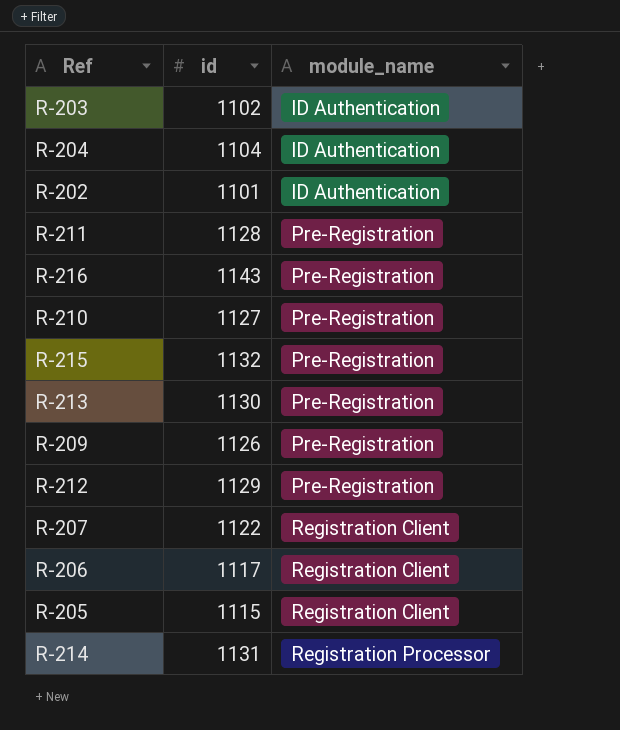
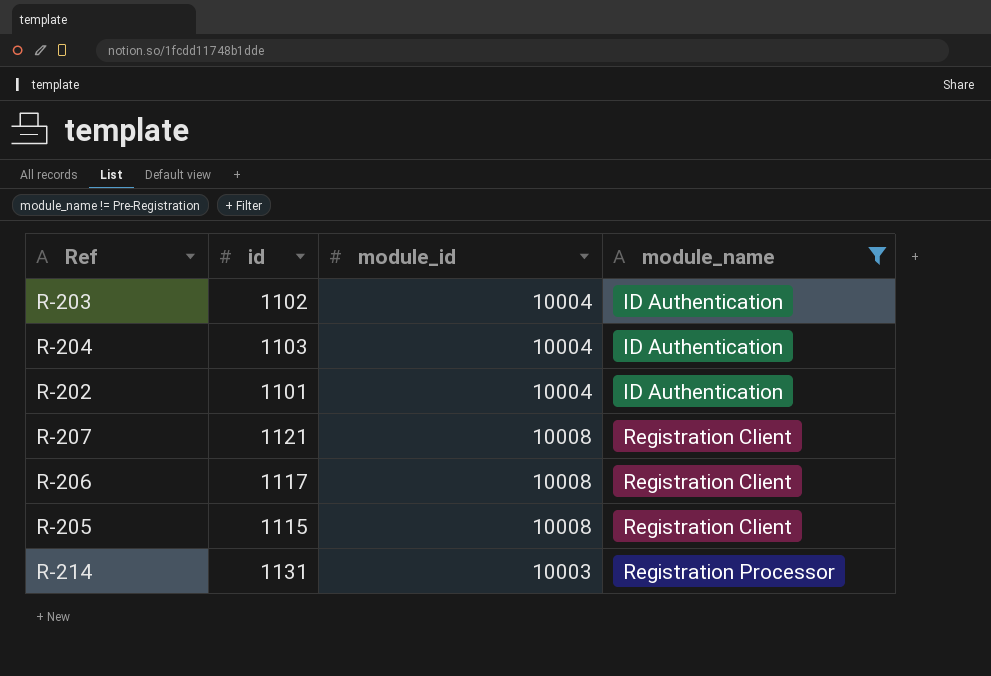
filter: none -> module_name != Pre-Registration
column module_id | position: none -> 3
R-204 | id: 1104 -> 1103
R-207 | id: 1122 -> 1121

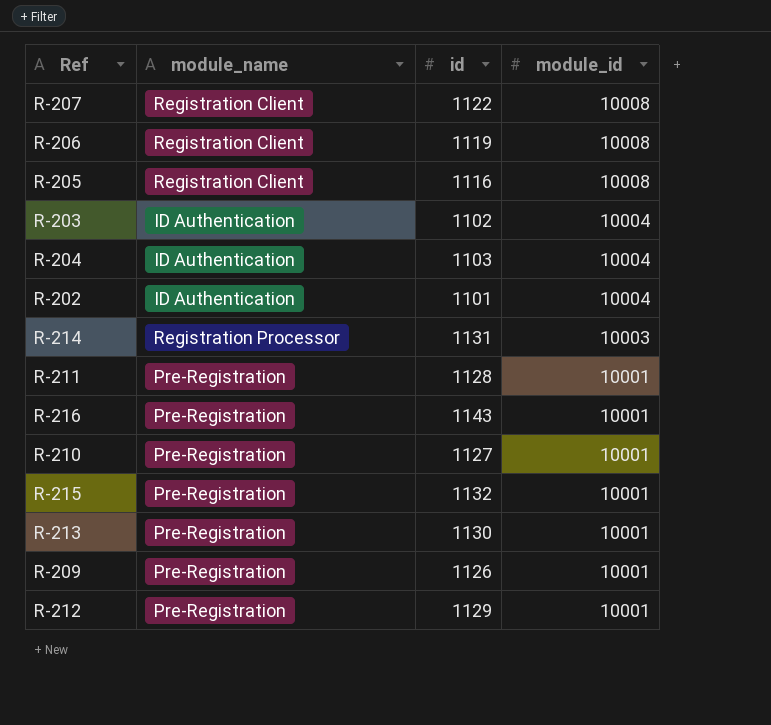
filter: module_name != Pre-Registration -> none
row order: module_name ascending -> module_id descending
column module_name | position: 4 -> 2
R-207 | id: 1121 -> 1122
R-206 | id: 1117 -> 1119
R-205 | id: 1115 -> 1116

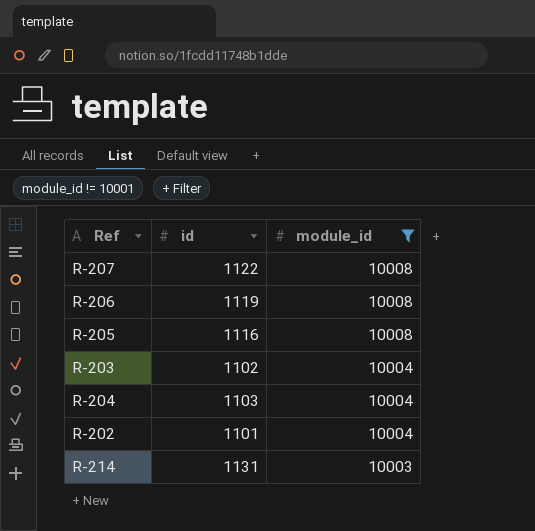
filter: none -> module_id != 10001
column module_name | position: 2 -> none

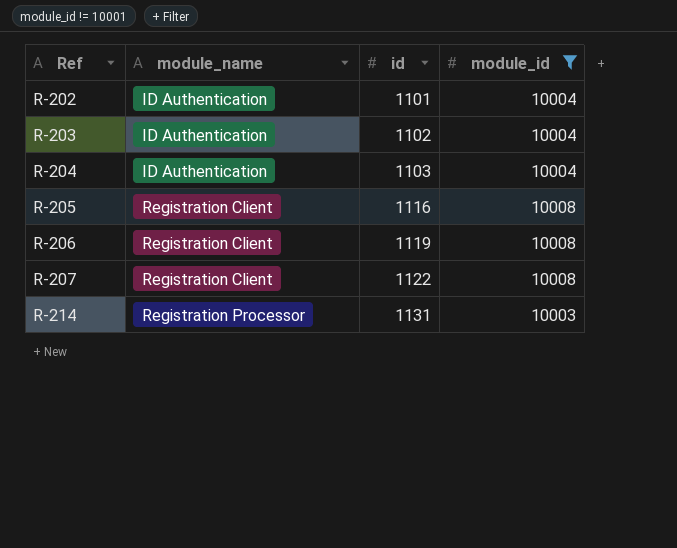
row order: module_id descending -> Ref ascending
column module_name | position: none -> 2

